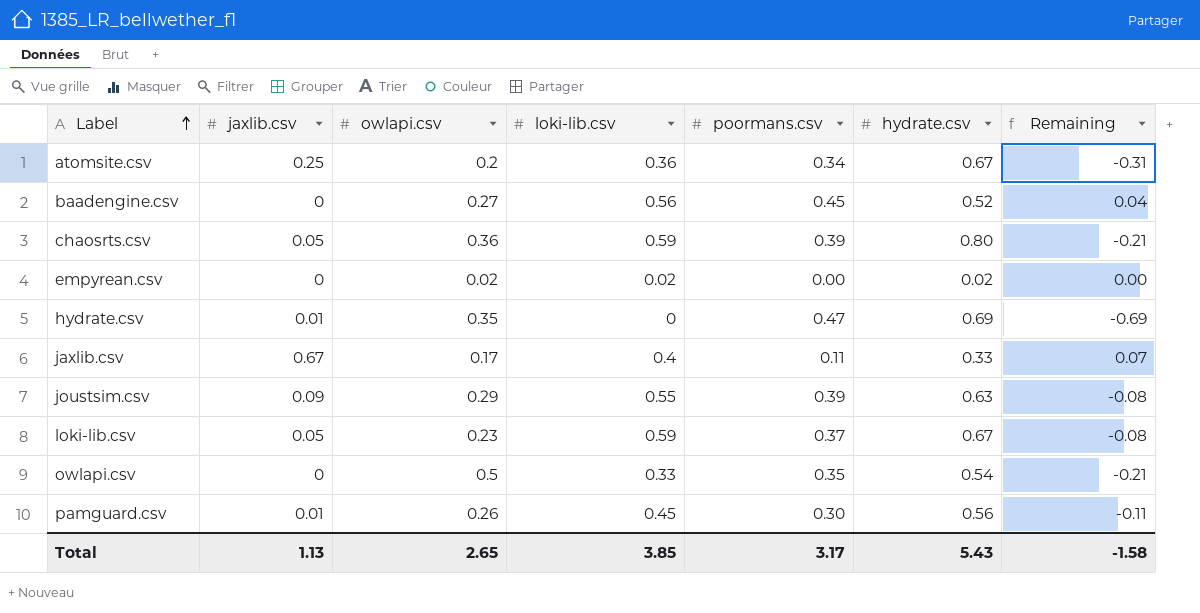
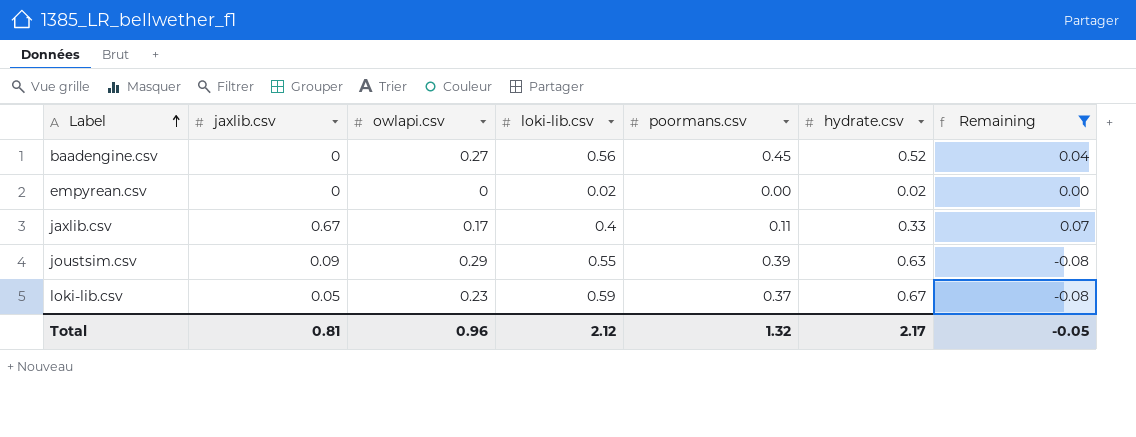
filter: none -> Remaining >= -0.08
empyrean.csv | owlapi.csv: 0.02 -> 0
Total | jaxlib.csv: 1.13 -> 0.81
Total | owlapi.csv: 2.65 -> 0.96
Total | loki-lib.csv: 3.85 -> 2.12
Total | poormans.csv: 3.17 -> 1.32
Total | hydrate.csv: 5.43 -> 2.17
Total | Remaining: -1.58 -> -0.05

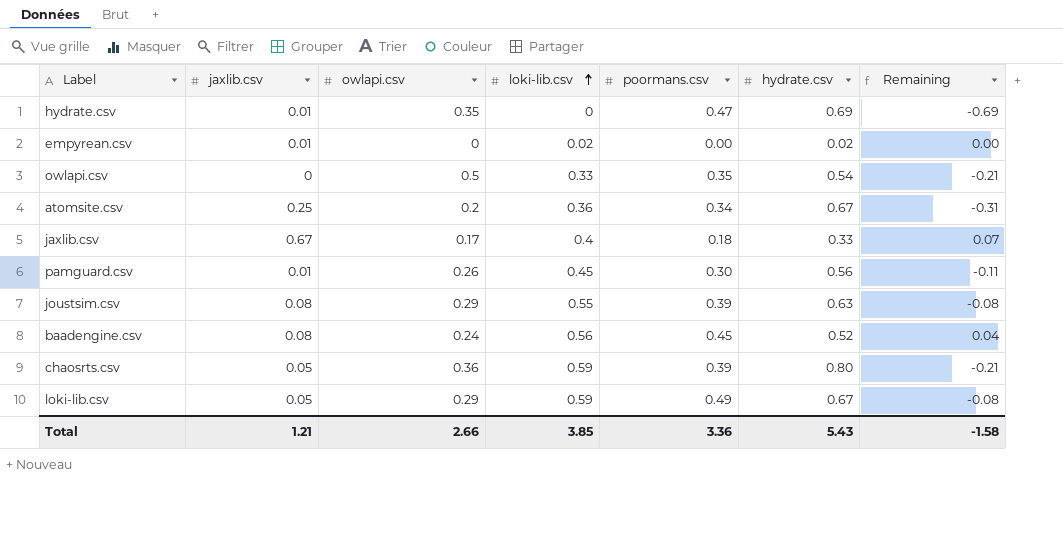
filter: Remaining >= -0.08 -> none
row order: Label ascending -> loki-lib.csv ascending
empyrean.csv | jaxlib.csv: 0 -> 0.01
jaxlib.csv | poormans.csv: 0.11 -> 0.18
joustsim.csv | jaxlib.csv: 0.09 -> 0.08
baadengine.csv | jaxlib.csv: 0 -> 0.08
baadengine.csv | owlapi.csv: 0.27 -> 0.24
loki-lib.csv | owlapi.csv: 0.23 -> 0.29
loki-lib.csv | poormans.csv: 0.37 -> 0.49
Total | jaxlib.csv: 0.81 -> 1.21
Total | owlapi.csv: 0.96 -> 2.66
Total | loki-lib.csv: 2.12 -> 3.85
Total | poormans.csv: 1.32 -> 3.36
Total | hydrate.csv: 2.17 -> 5.43
Total | Remaining: -0.05 -> -1.58

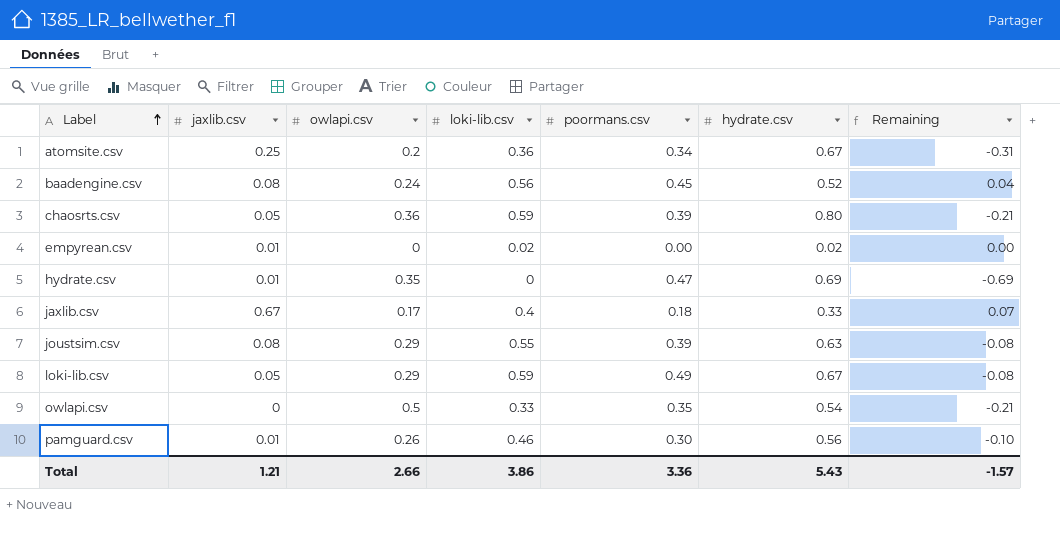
row order: loki-lib.csv ascending -> Label ascending
pamguard.csv | loki-lib.csv: 0.45 -> 0.46
pamguard.csv | Remaining: -0.11 -> -0.10
Total | loki-lib.csv: 3.85 -> 3.86
Total | Remaining: -1.58 -> -1.57

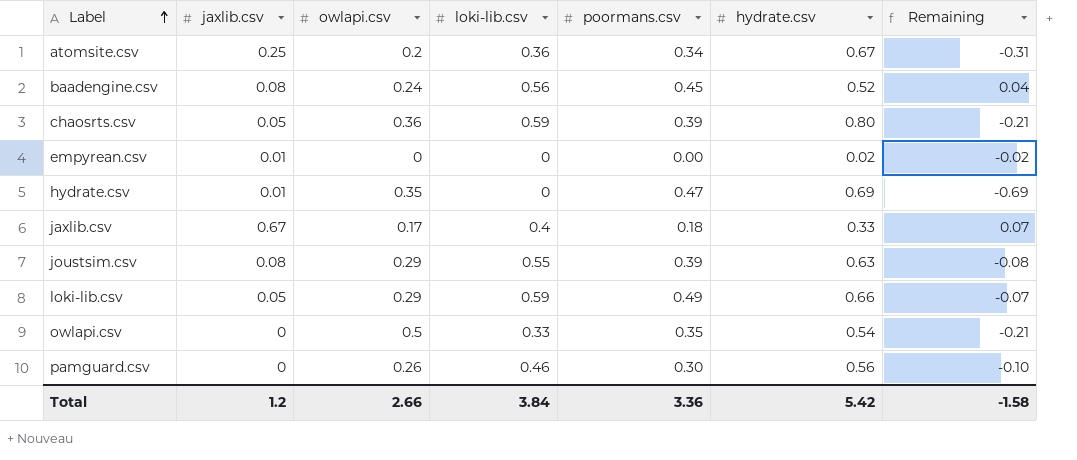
empyrean.csv | loki-lib.csv: 0.02 -> 0
empyrean.csv | Remaining: 0.00 -> -0.02
loki-lib.csv | hydrate.csv: 0.67 -> 0.66
loki-lib.csv | Remaining: -0.08 -> -0.07
pamguard.csv | jaxlib.csv: 0.01 -> 0
Total | jaxlib.csv: 1.21 -> 1.2
Total | loki-lib.csv: 3.86 -> 3.84
Total | hydrate.csv: 5.43 -> 5.42
Total | Remaining: -1.57 -> -1.58

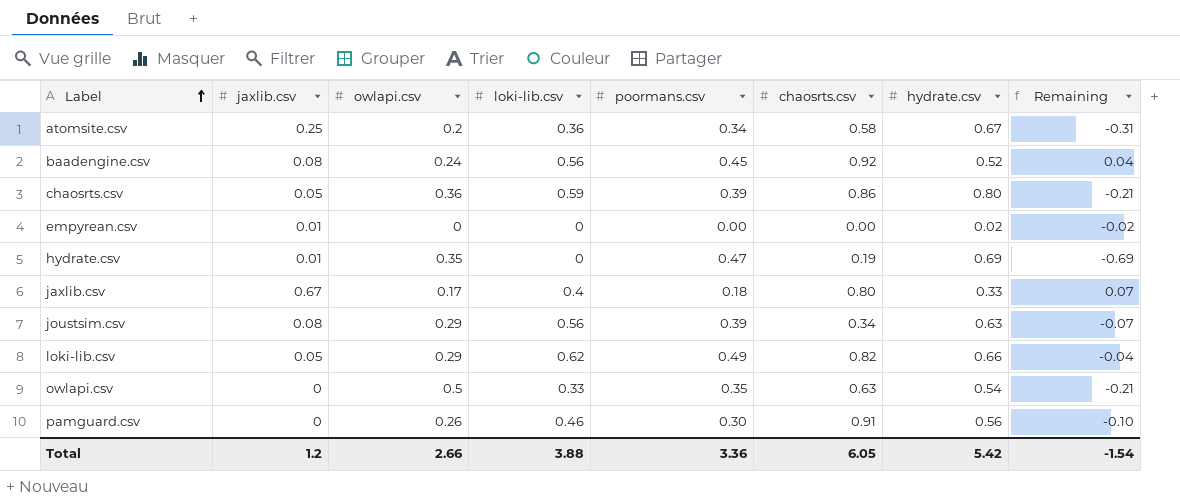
column chaosrts.csv | position: none -> 6
joustsim.csv | loki-lib.csv: 0.55 -> 0.56
joustsim.csv | Remaining: -0.08 -> -0.07
loki-lib.csv | loki-lib.csv: 0.59 -> 0.62
loki-lib.csv | Remaining: -0.07 -> -0.04
Total | loki-lib.csv: 3.84 -> 3.88
Total | Remaining: -1.58 -> -1.54

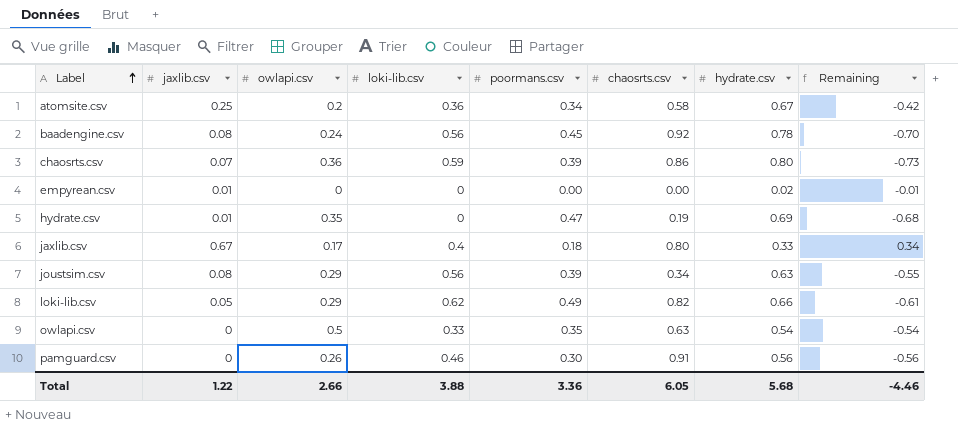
column Remaining | formula: [loki-lib.csv] - [hydrate.csv] -> [jaxlib.csv] - [hydrate.csv]
baadengine.csv | hydrate.csv: 0.52 -> 0.78
chaosrts.csv | jaxlib.csv: 0.05 -> 0.07
Total | jaxlib.csv: 1.2 -> 1.22
Total | hydrate.csv: 5.42 -> 5.68
Total | Remaining: -1.54 -> -4.46

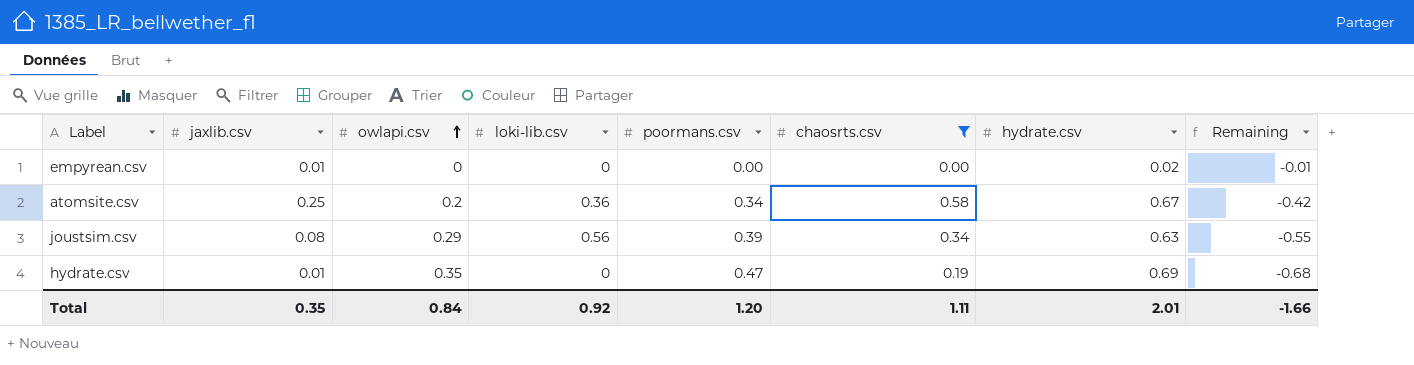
filter: none -> chaosrts.csv <= 0.58
row order: Label ascending -> owlapi.csv ascending
Total | jaxlib.csv: 1.22 -> 0.35
Total | owlapi.csv: 2.66 -> 0.84
Total | loki-lib.csv: 3.88 -> 0.92
Total | poormans.csv: 3.36 -> 1.20
Total | chaosrts.csv: 6.05 -> 1.11
Total | hydrate.csv: 5.68 -> 2.01
Total | Remaining: -4.46 -> -1.66

